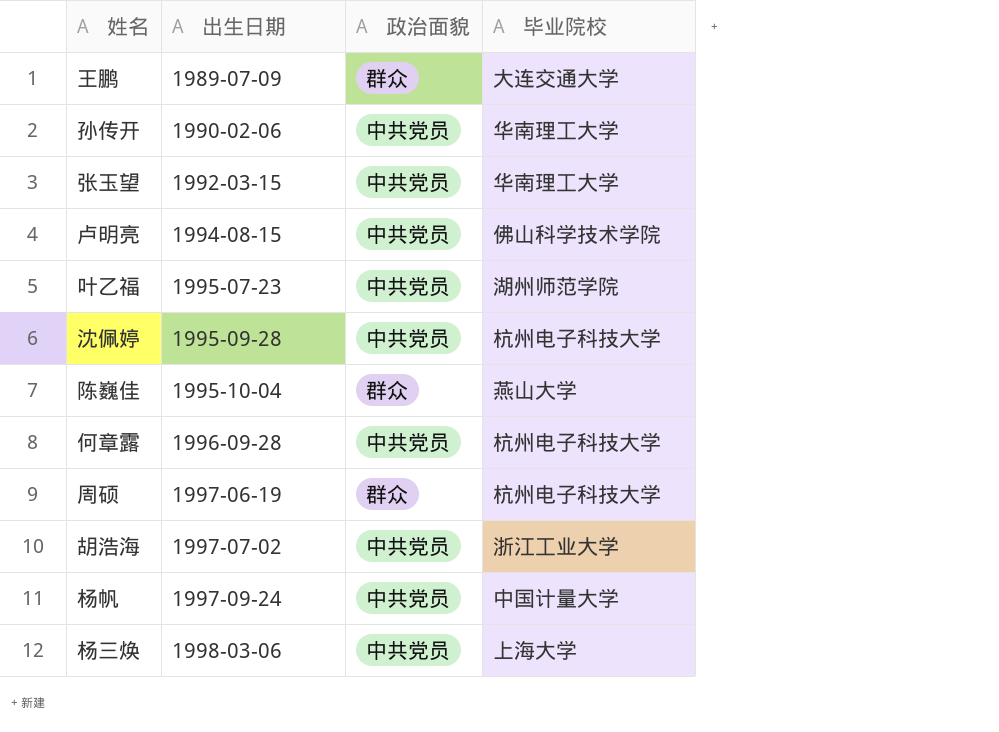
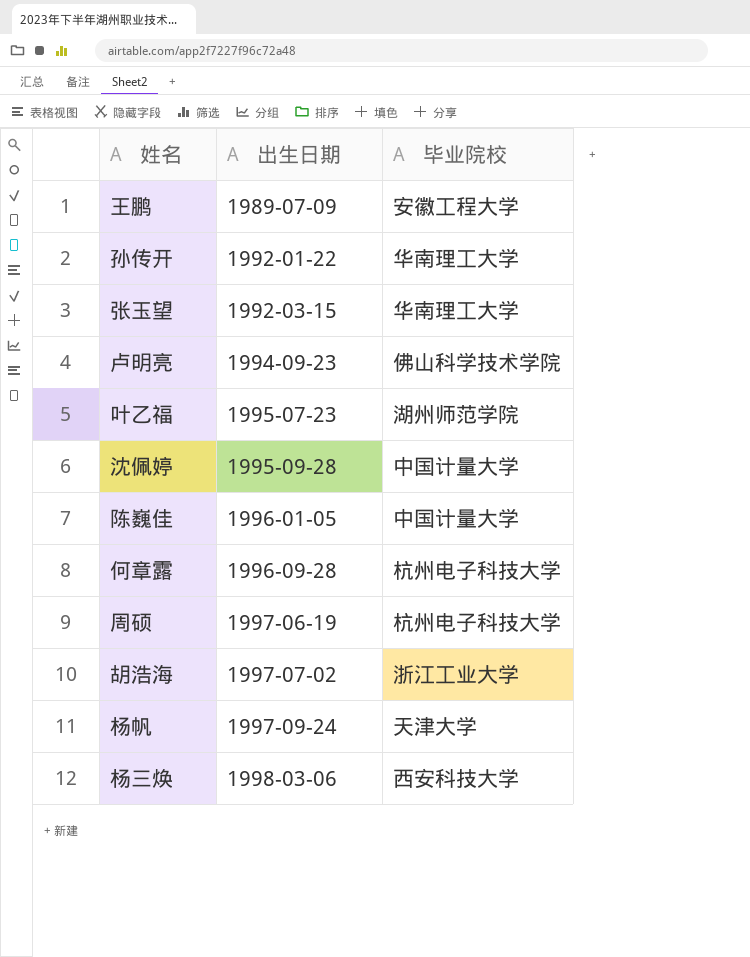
column 政治面貌 | position: 3 -> none
王鹏 | 毕业院校: 大连交通大学 -> 安徽工程大学
孙传开 | 出生日期: 1990-02-06 -> 1992-01-22
卢明亮 | 出生日期: 1994-08-15 -> 1994-09-23
沈佩婷 | 毕业院校: 杭州电子科技大学 -> 中国计量大学
陈巍佳 | 出生日期: 1995-10-04 -> 1996-01-05
陈巍佳 | 毕业院校: 燕山大学 -> 中国计量大学
杨帆 | 毕业院校: 中国计量大学 -> 天津大学
杨三焕 | 毕业院校: 上海大学 -> 西安科技大学

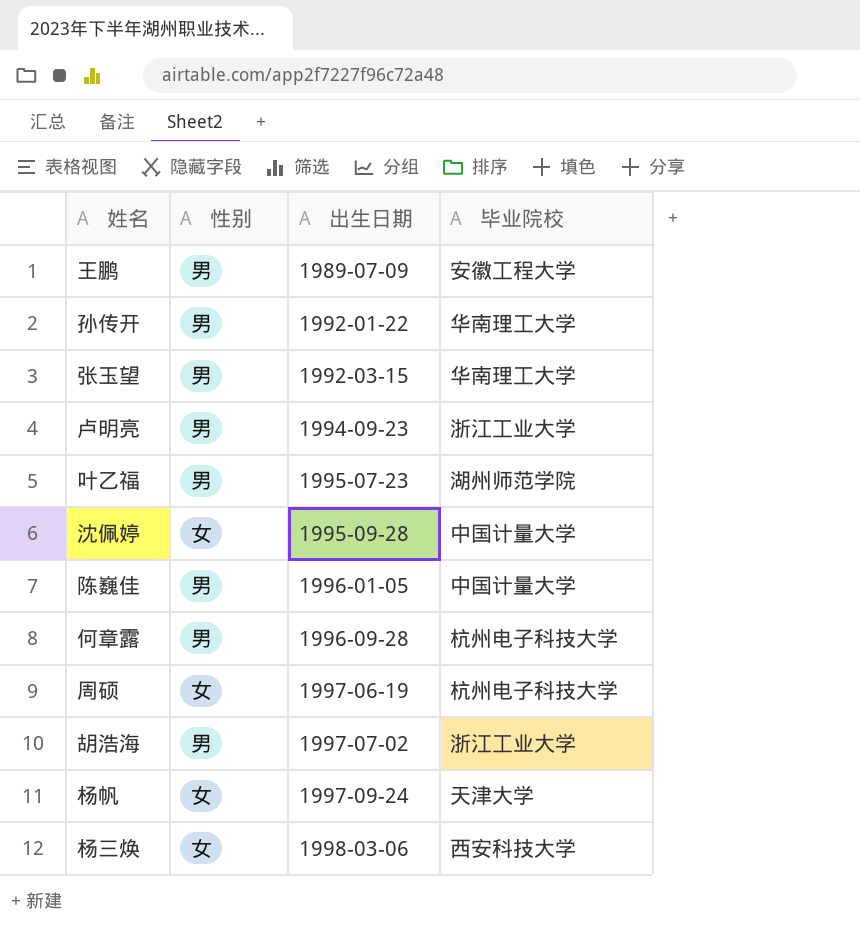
column 性别 | position: none -> 2
卢明亮 | 毕业院校: 佛山科学技术学院 -> 浙江工业大学

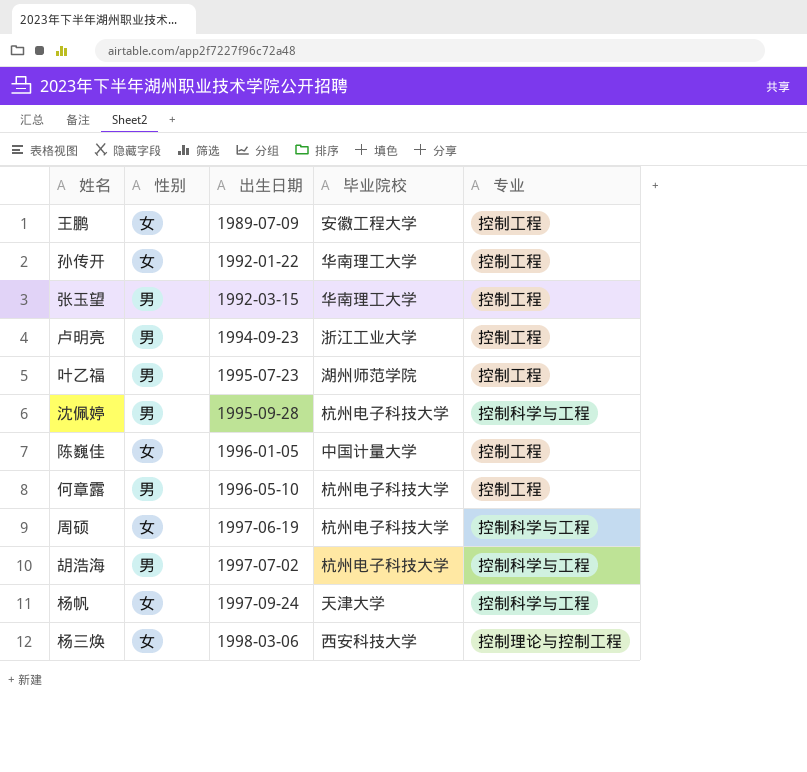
column 专业 | position: none -> 5
王鹏 | 性别: 男 -> 女
孙传开 | 性别: 男 -> 女
沈佩婷 | 性别: 女 -> 男
沈佩婷 | 毕业院校: 中国计量大学 -> 杭州电子科技大学
陈巍佳 | 性别: 男 -> 女
何章露 | 出生日期: 1996-09-28 -> 1996-05-10
胡浩海 | 毕业院校: 浙江工业大学 -> 杭州电子科技大学

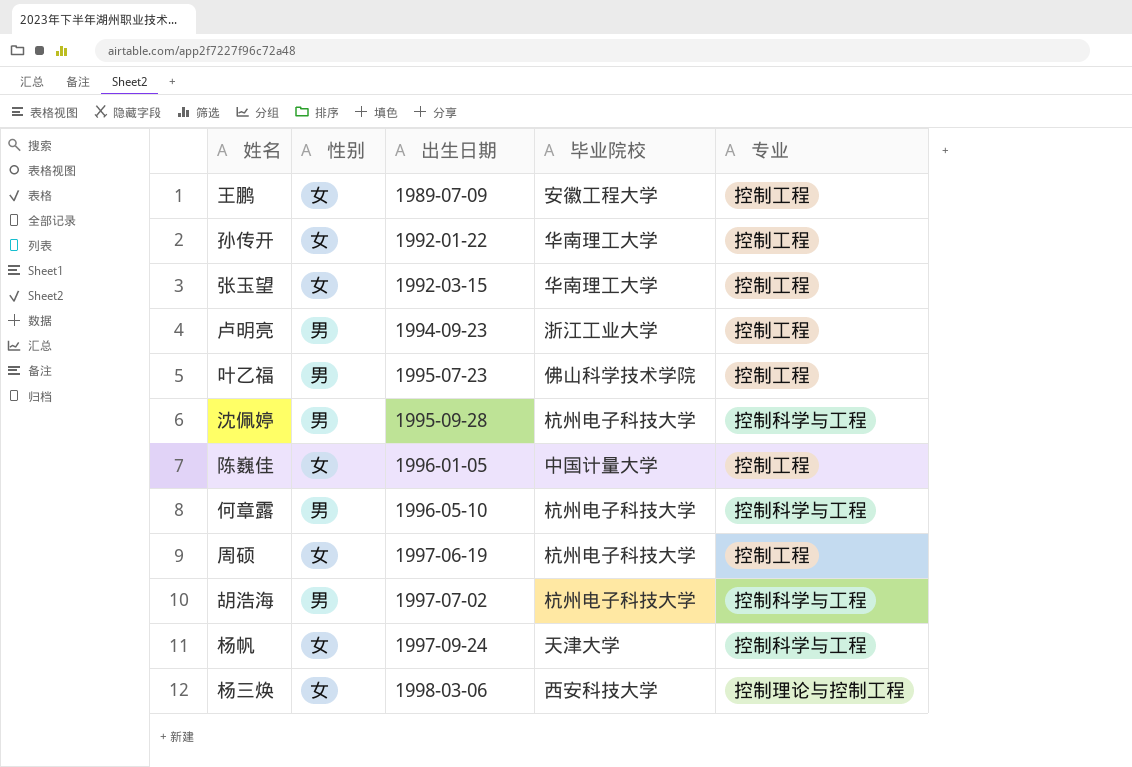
张玉望 | 性别: 男 -> 女
叶乙福 | 毕业院校: 湖州师范学院 -> 佛山科学技术学院
何章露 | 专业: 控制工程 -> 控制科学与工程
周硕 | 专业: 控制科学与工程 -> 控制工程

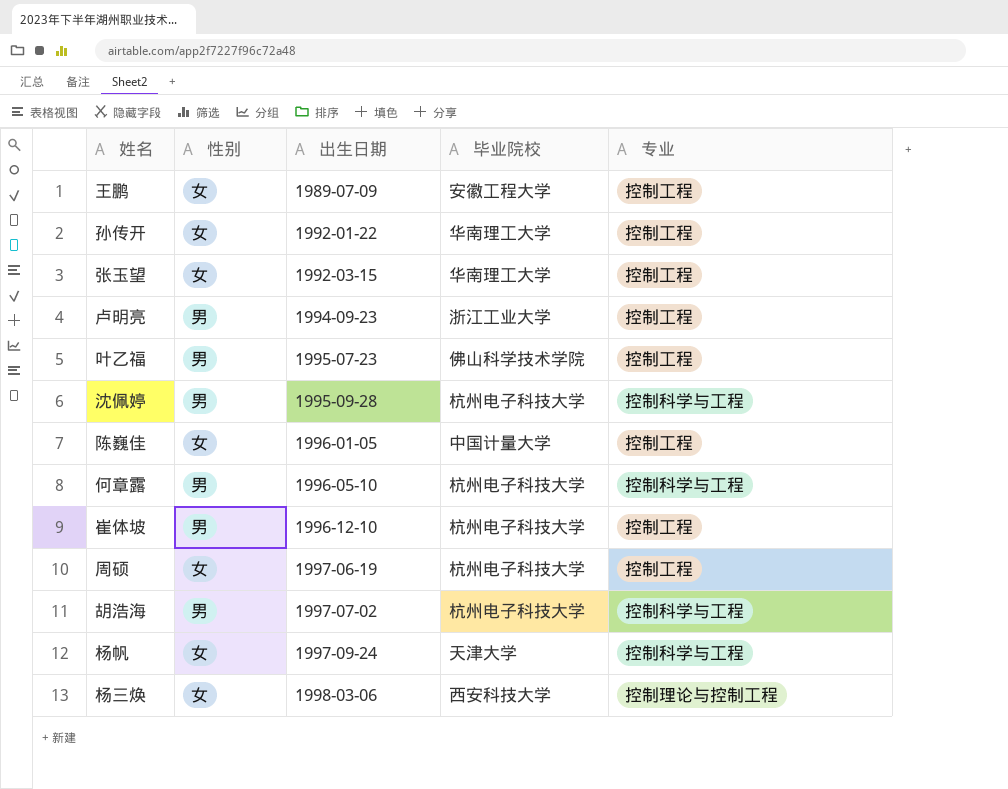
row 崔体坡: none -> 男 | 1996-12-10 | 杭州电子科技大学 | 控制工程

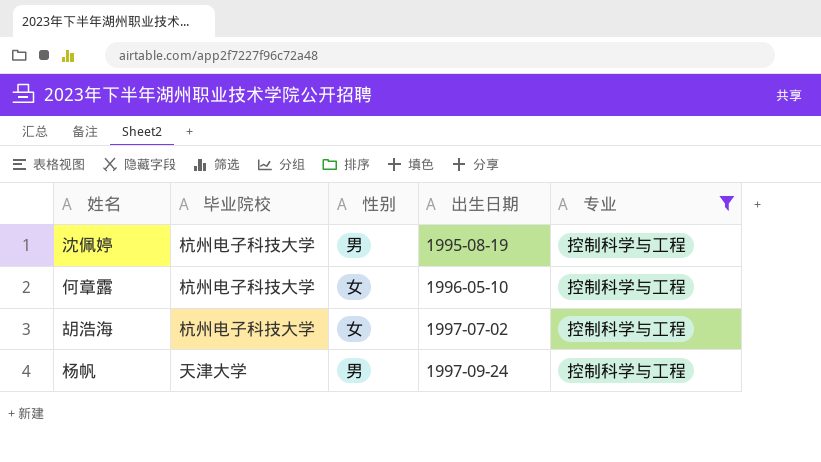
filter: none -> 专业 = 控制科学与工程
column 毕业院校 | position: 4 -> 2
沈佩婷 | 出生日期: 1995-09-28 -> 1995-08-19
何章露 | 性别: 男 -> 女
胡浩海 | 性别: 男 -> 女
杨帆 | 性别: 女 -> 男

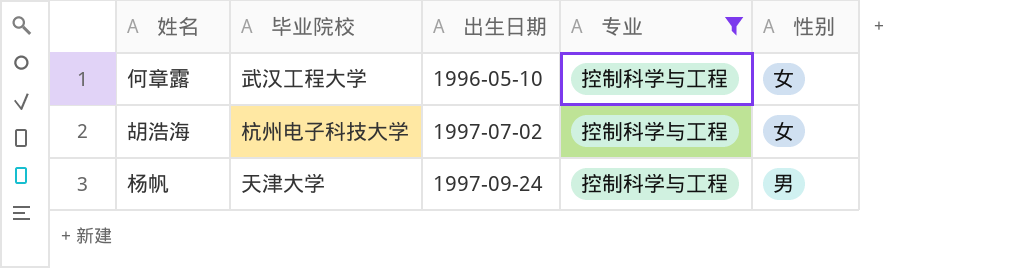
column 性别 | position: 3 -> 5
row 沈佩婷: 杭州电子科技大学 | 男 | 1995-08-19 | 控制科学与工程 -> none
何章露 | 毕业院校: 杭州电子科技大学 -> 武汉工程大学

